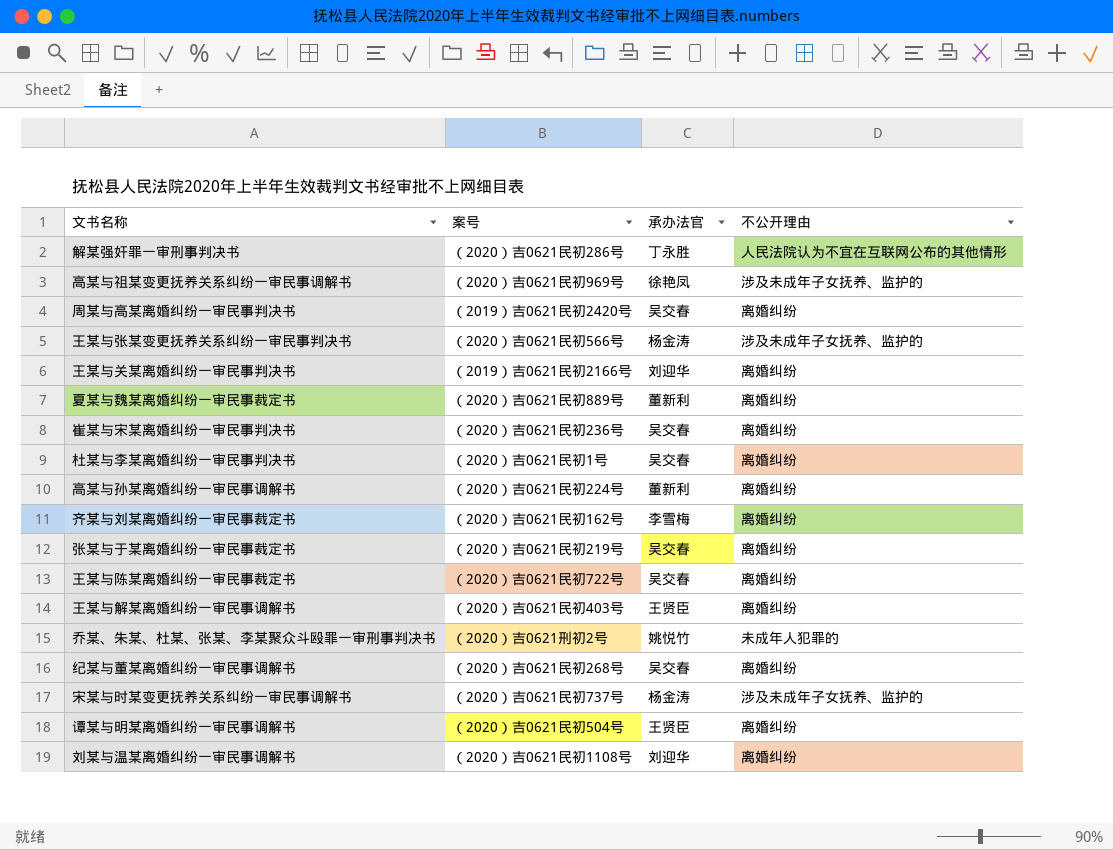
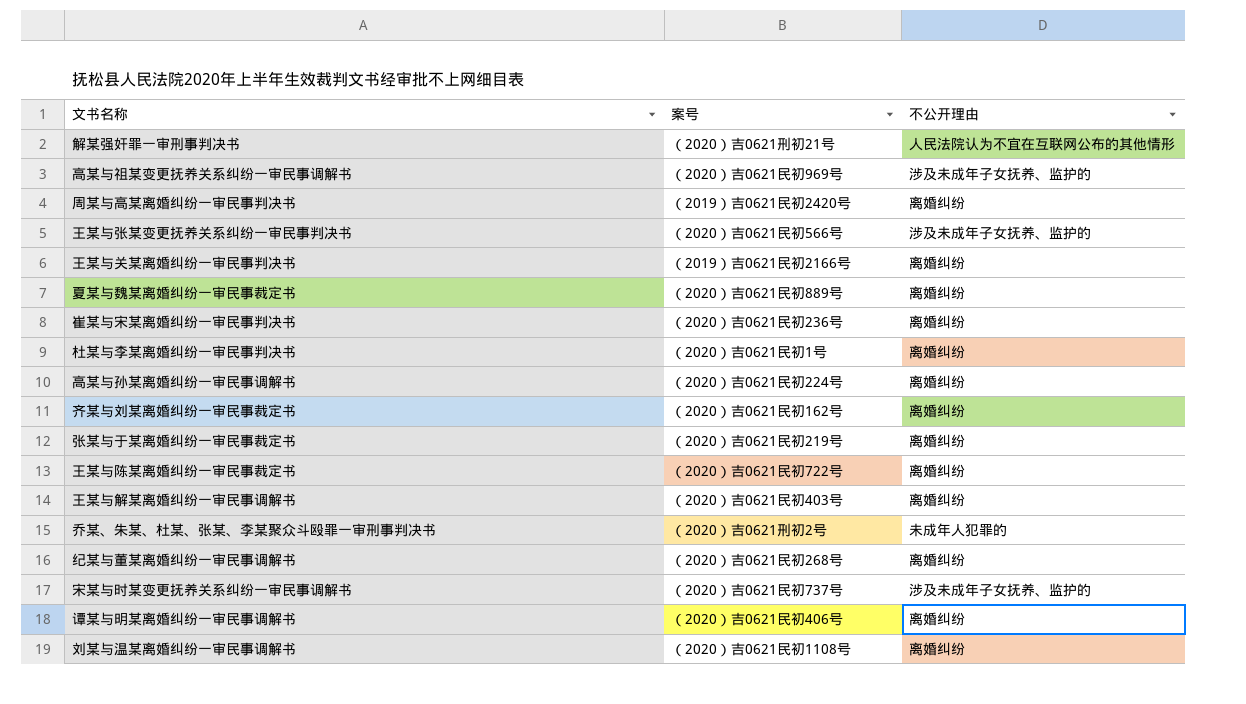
column 承办法官 | position: 3 -> none
解某强奸罪一审刑事判决书 | 案号: （2020）吉0621民初286号 -> （2020）吉0621刑初21号
谭某与明某离婚纠纷一审民事调解书 | 案号: （2020）吉0621民初504号 -> （2020）吉0621民初406号

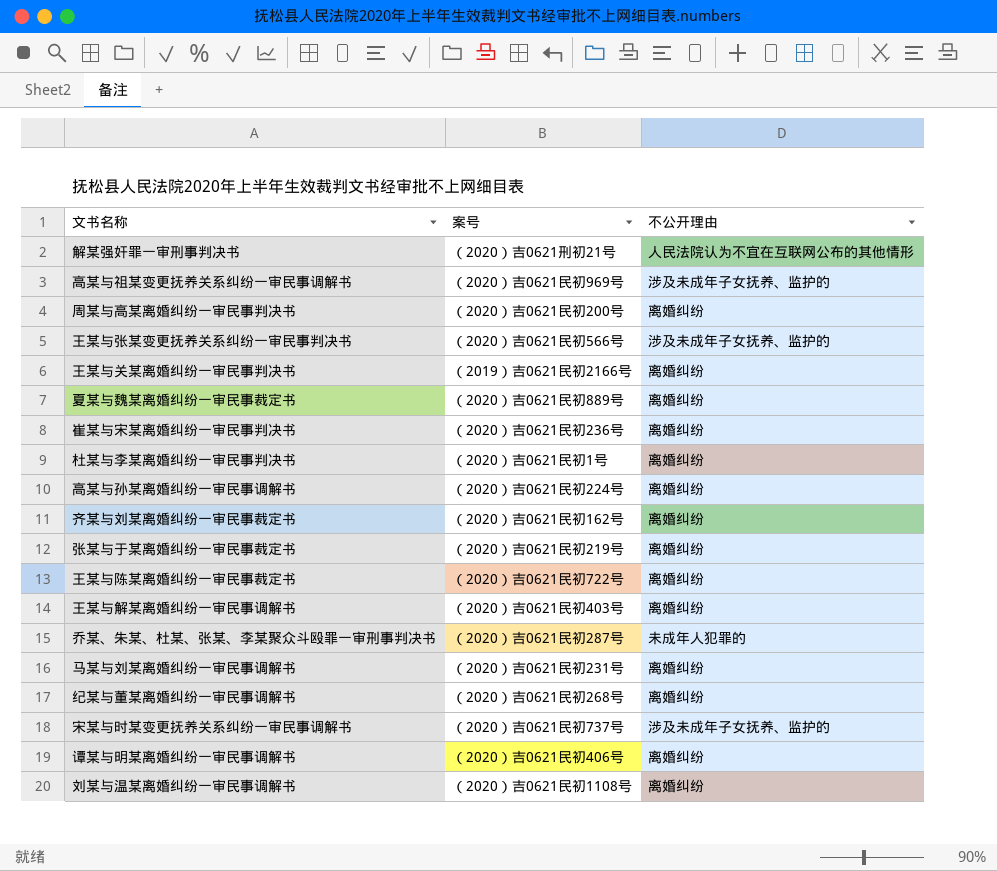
周某与高某离婚纠纷一审民事判决书 | 案号: （2019）吉0621民初2420号 -> （2020）吉0621民初200号
乔某、朱某、杜某、张某、李某聚众斗殴罪一审刑事判决书 | 案号: （2020）吉0621刑初2号 -> （2020）吉0621民初287号
row 马某与刘某离婚纠纷一审民事调解书: none -> （2020）吉0621民初231号 | 离婚纠纷

